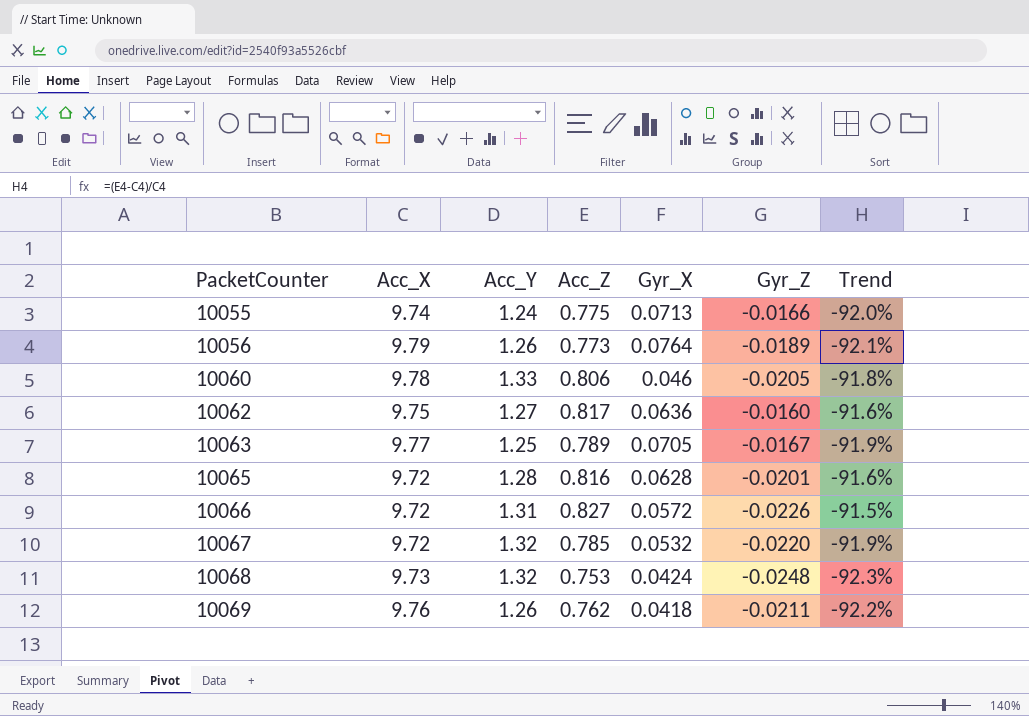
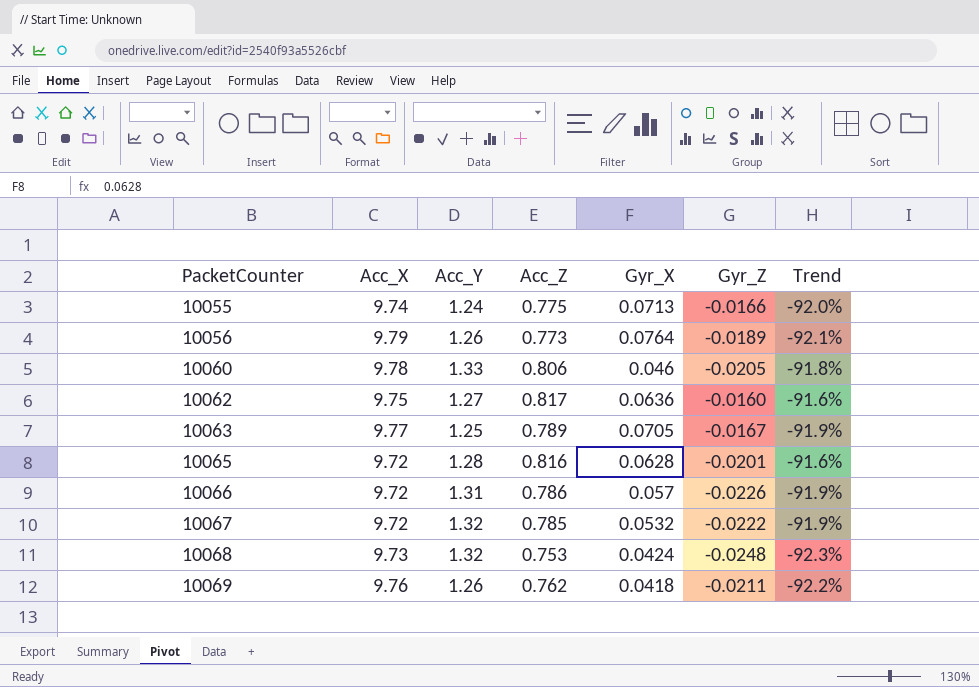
10066 | Acc_Z: 0.827 -> 0.786
10066 | Gyr_X: 0.0572 -> 0.057
10066 | Trend: -91.5% -> -91.9%
10067 | Gyr_Z: -0.0220 -> -0.0222

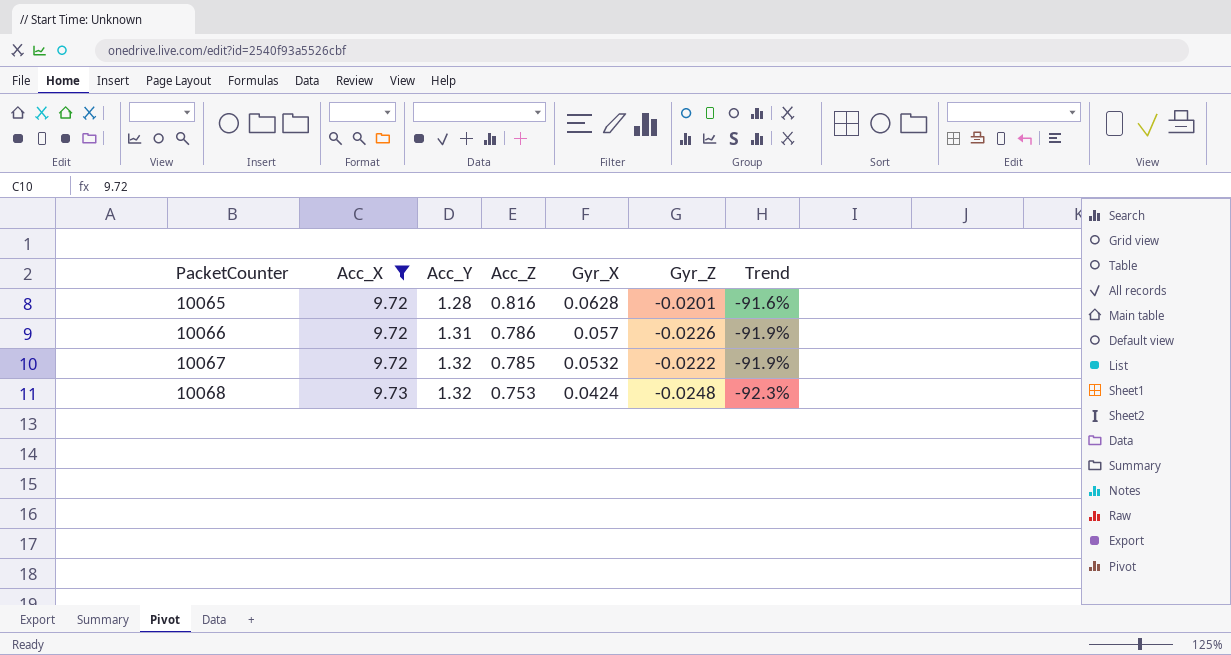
filter: none -> Acc_X <= 9.73

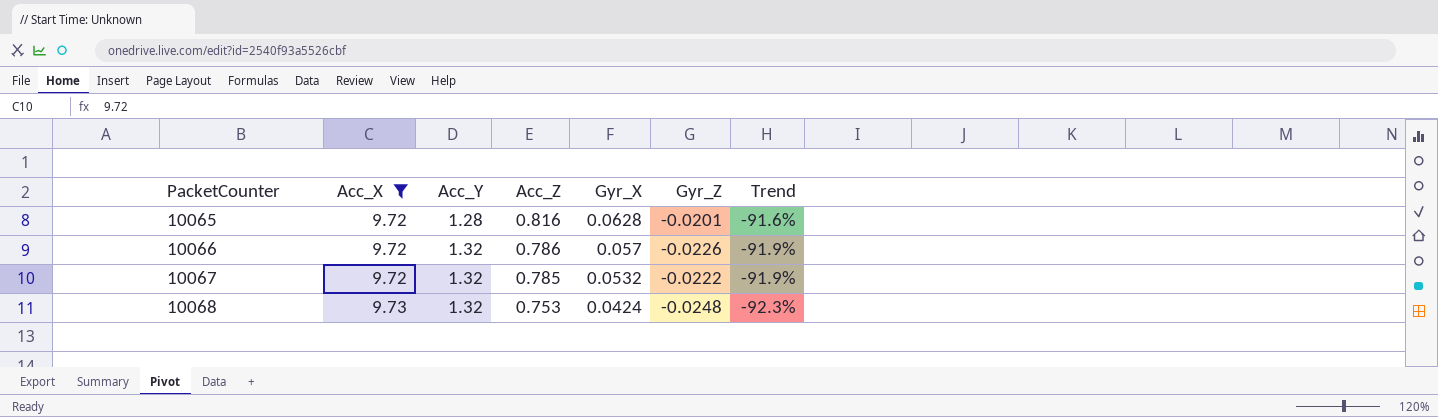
10066 | Acc_Y: 1.31 -> 1.32

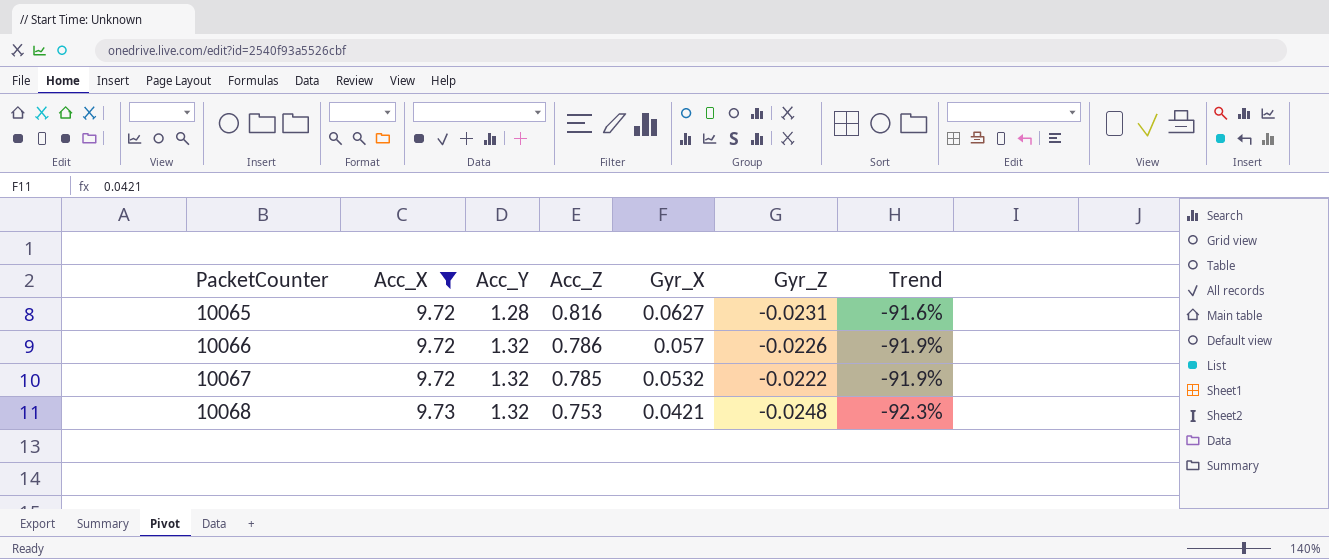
10065 | Gyr_X: 0.0628 -> 0.0627
10065 | Gyr_Z: -0.0201 -> -0.0231
10068 | Gyr_X: 0.0424 -> 0.0421

